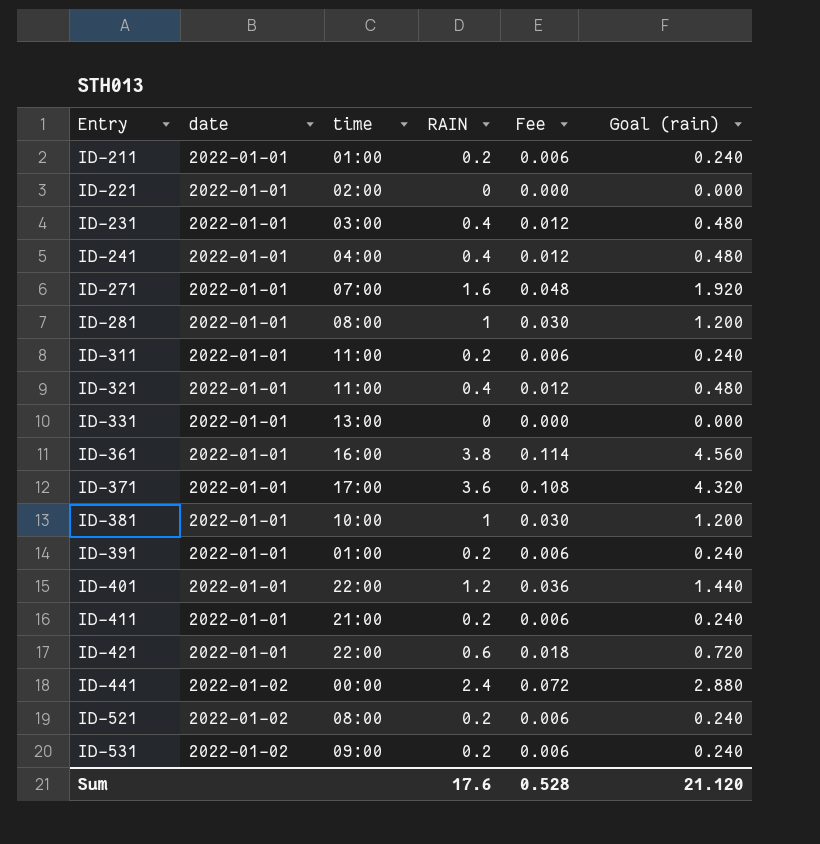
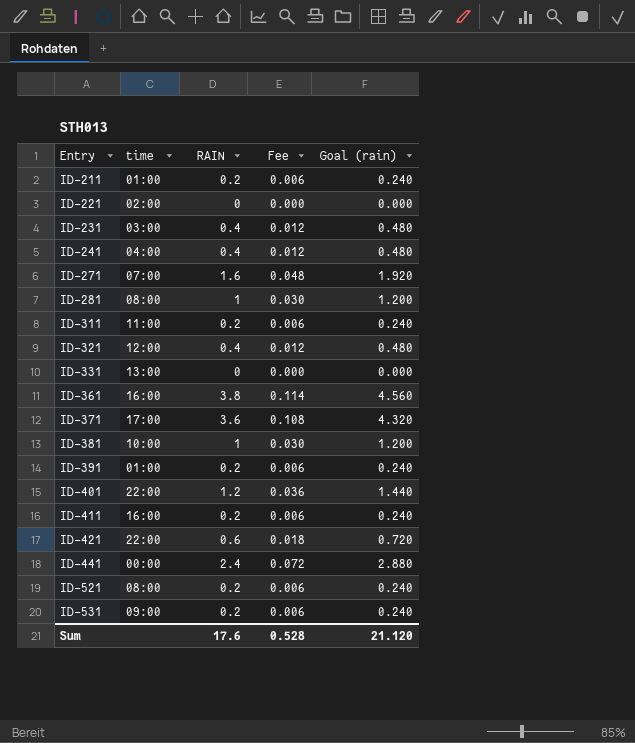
column date | position: 2 -> none
ID-321 | time: 11:00 -> 12:00
ID-411 | time: 21:00 -> 16:00

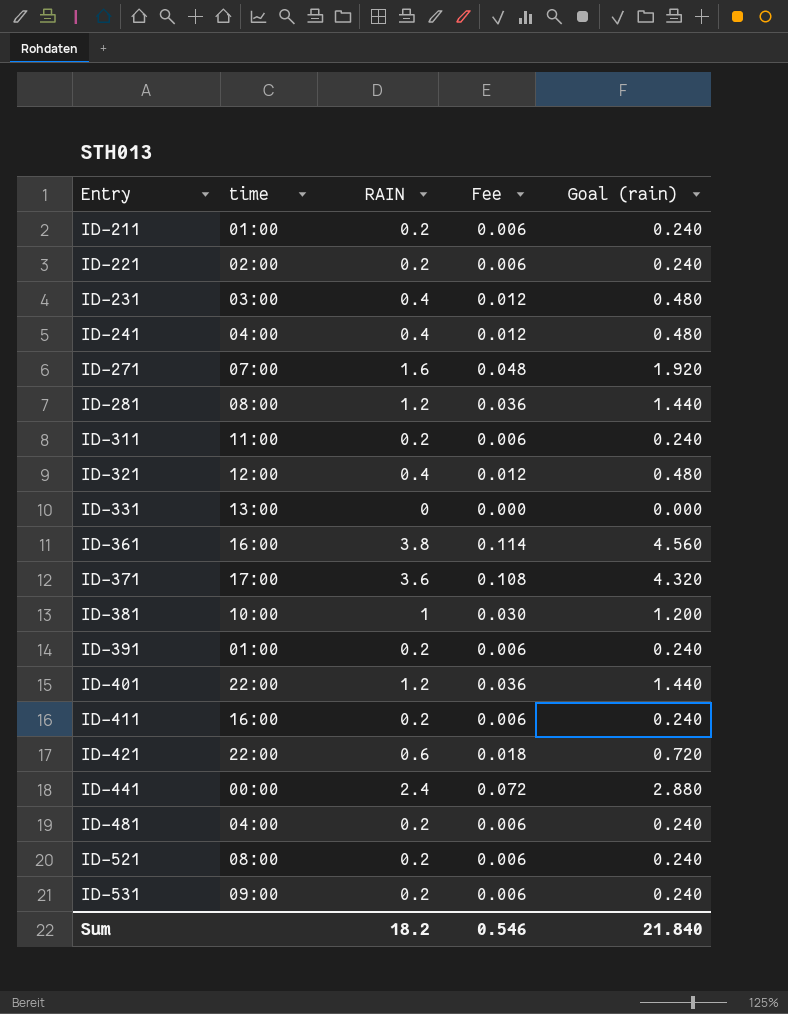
ID-221 | RAIN: 0 -> 0.2
ID-221 | Fee: 0.000 -> 0.006
ID-221 | Goal (rain): 0.000 -> 0.240
ID-281 | RAIN: 1 -> 1.2
ID-281 | Fee: 0.030 -> 0.036
ID-281 | Goal (rain): 1.200 -> 1.440
row ID-481: none -> 04:00 | 0.2 | 0.006 | 0.240
Sum | RAIN: 17.6 -> 18.2
Sum | Fee: 0.528 -> 0.546
Sum | Goal (rain): 21.120 -> 21.840

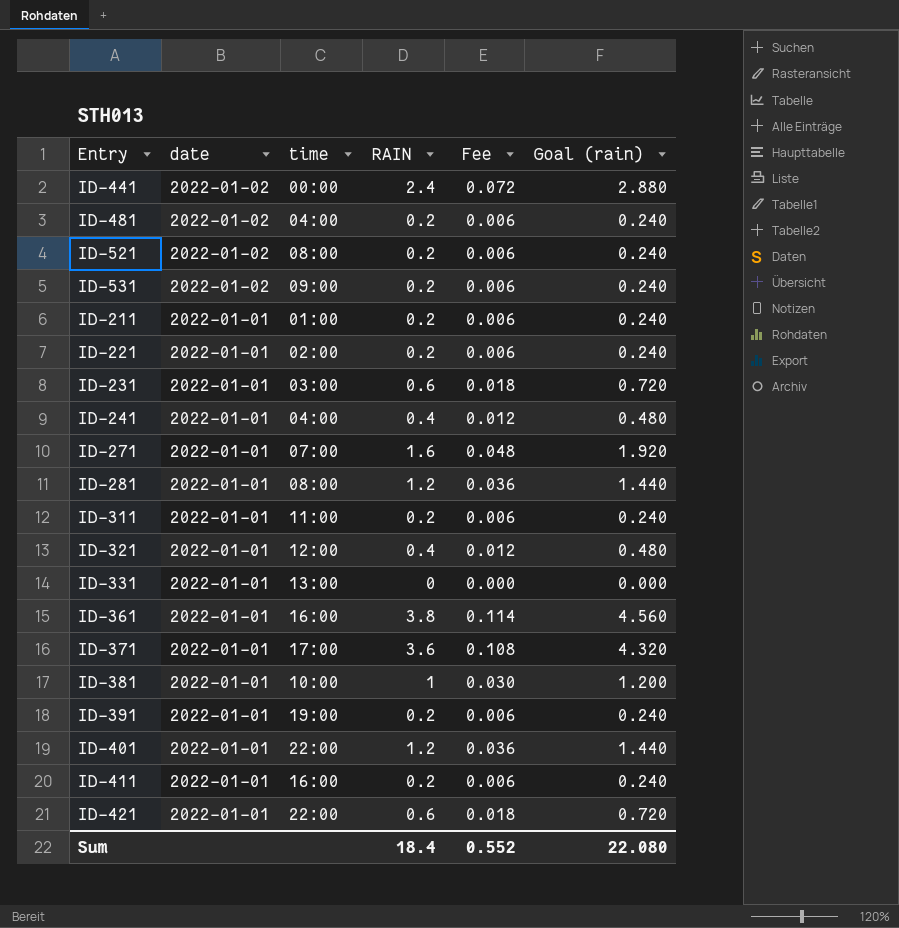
row order: Entry ascending -> date descending
column date | position: none -> 2
ID-231 | RAIN: 0.4 -> 0.6
ID-231 | Fee: 0.012 -> 0.018
ID-231 | Goal (rain): 0.480 -> 0.720
ID-391 | time: 01:00 -> 19:00
Sum | RAIN: 18.2 -> 18.4
Sum | Fee: 0.546 -> 0.552
Sum | Goal (rain): 21.840 -> 22.080

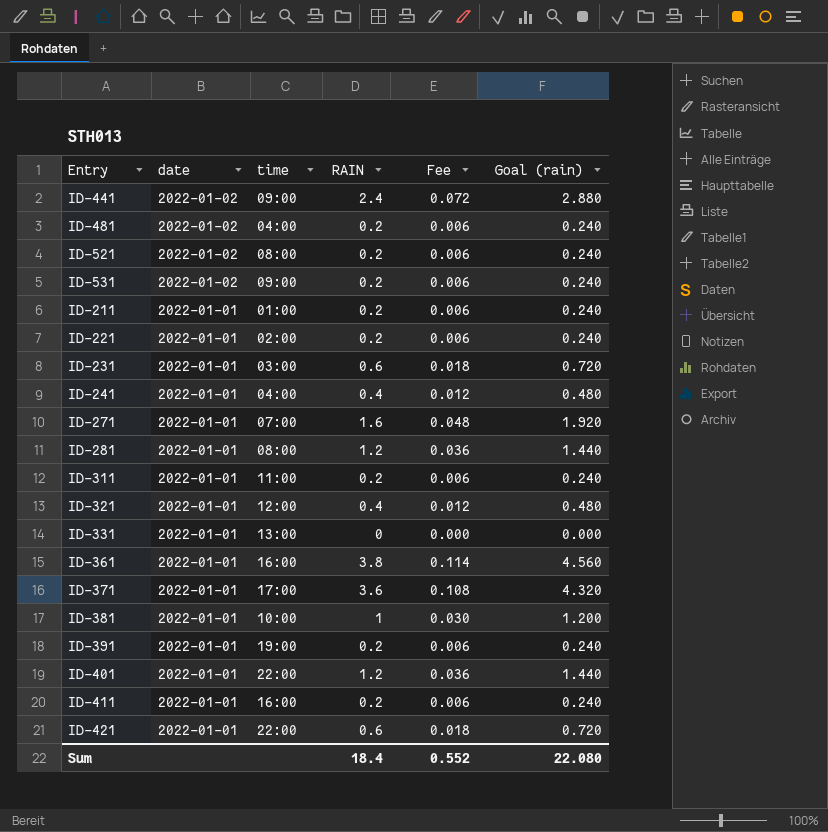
ID-441 | time: 00:00 -> 09:00

